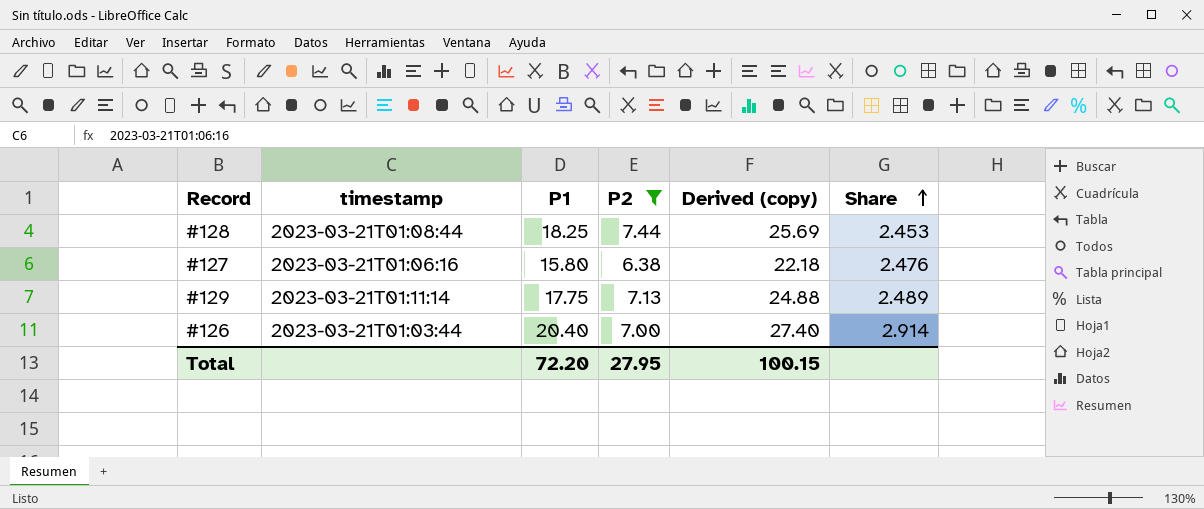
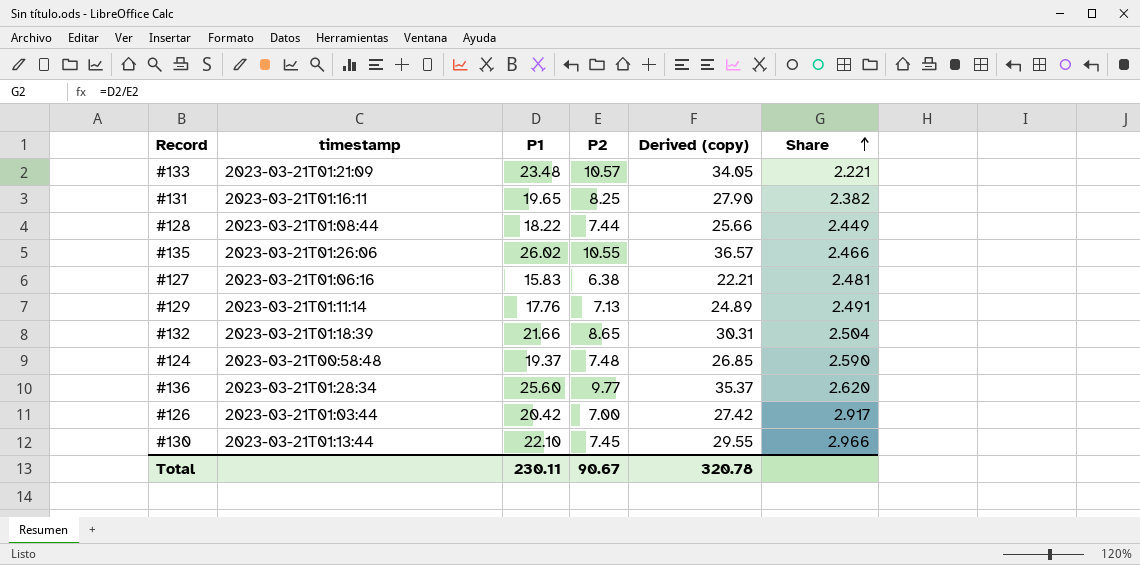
filter: P2 <= 7.44 -> none
#128 | P1: 18.25 -> 18.22
#128 | Derived (copy): 25.69 -> 25.66
#128 | Share: 2.453 -> 2.449
#127 | P1: 15.80 -> 15.83
#127 | Derived (copy): 22.18 -> 22.21
#127 | Share: 2.476 -> 2.481
#129 | P1: 17.75 -> 17.76
#129 | Derived (copy): 24.88 -> 24.89
#129 | Share: 2.489 -> 2.491
#126 | P1: 20.40 -> 20.42
#126 | Derived (copy): 27.40 -> 27.42
#126 | Share: 2.914 -> 2.917
Total | P1: 72.20 -> 230.11
Total | P2: 27.95 -> 90.67
Total | Derived (copy): 100.15 -> 320.78

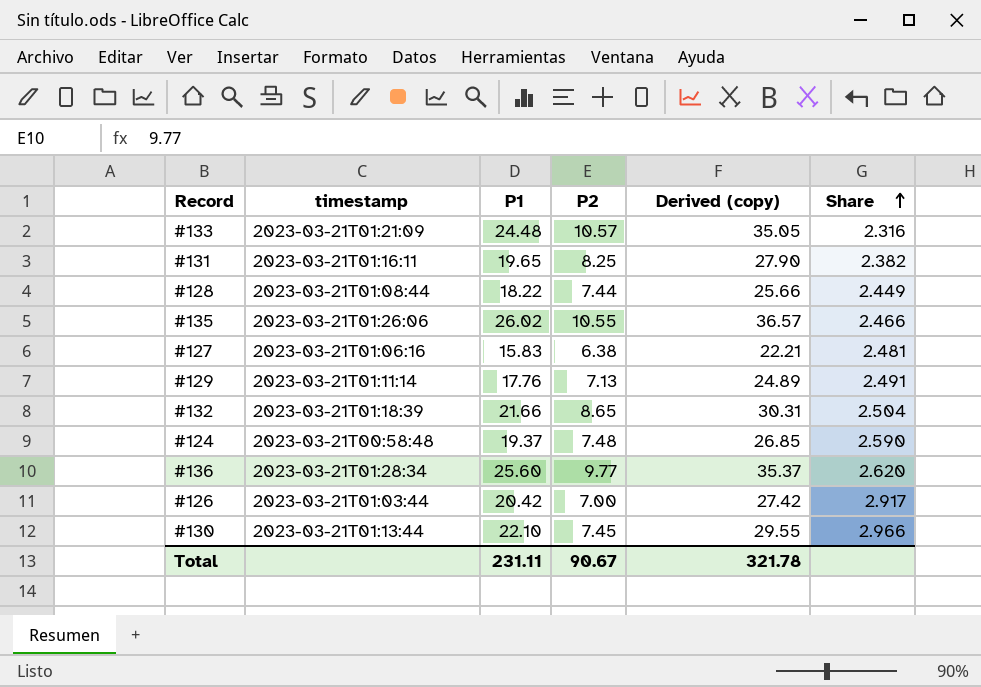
#133 | P1: 23.48 -> 24.48
#133 | Derived (copy): 34.05 -> 35.05
#133 | Share: 2.221 -> 2.316
Total | P1: 230.11 -> 231.11
Total | Derived (copy): 320.78 -> 321.78

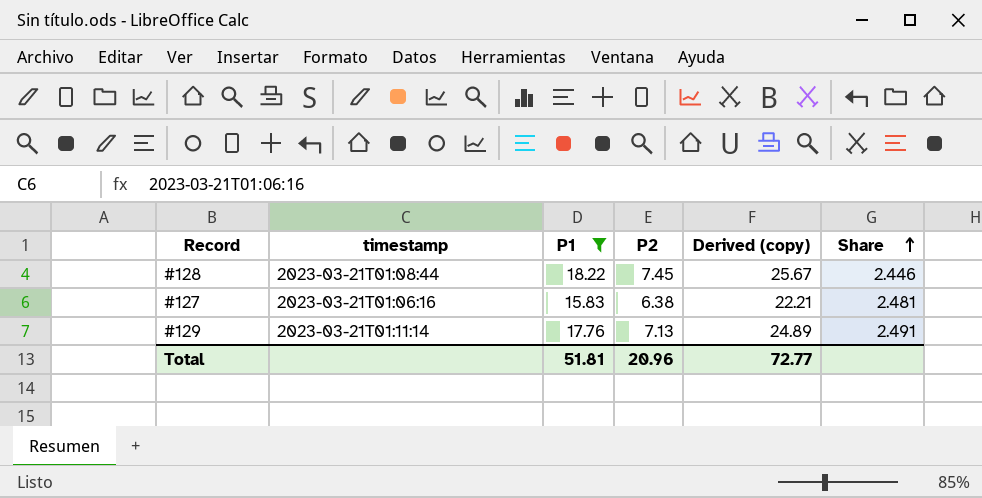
filter: none -> P1 <= 18.22
#128 | P2: 7.44 -> 7.45
#128 | Derived (copy): 25.66 -> 25.67
#128 | Share: 2.449 -> 2.446
Total | P1: 231.11 -> 51.81
Total | P2: 90.67 -> 20.96
Total | Derived (copy): 321.78 -> 72.77

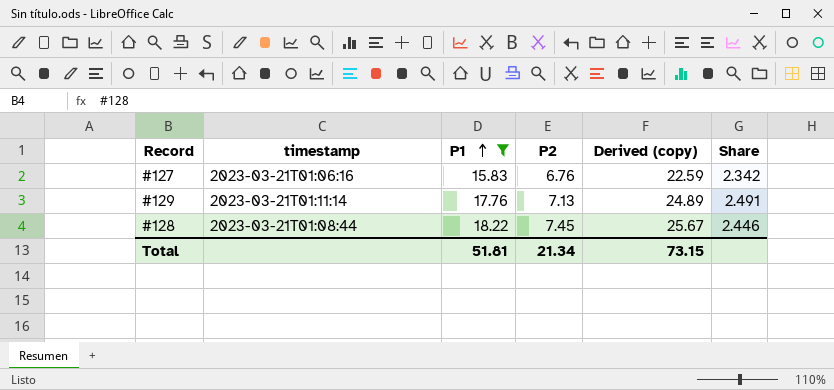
row order: Share ascending -> P1 ascending
#127 | P2: 6.38 -> 6.76
#127 | Derived (copy): 22.21 -> 22.59
#127 | Share: 2.481 -> 2.342
Total | P2: 20.96 -> 21.34
Total | Derived (copy): 72.77 -> 73.15

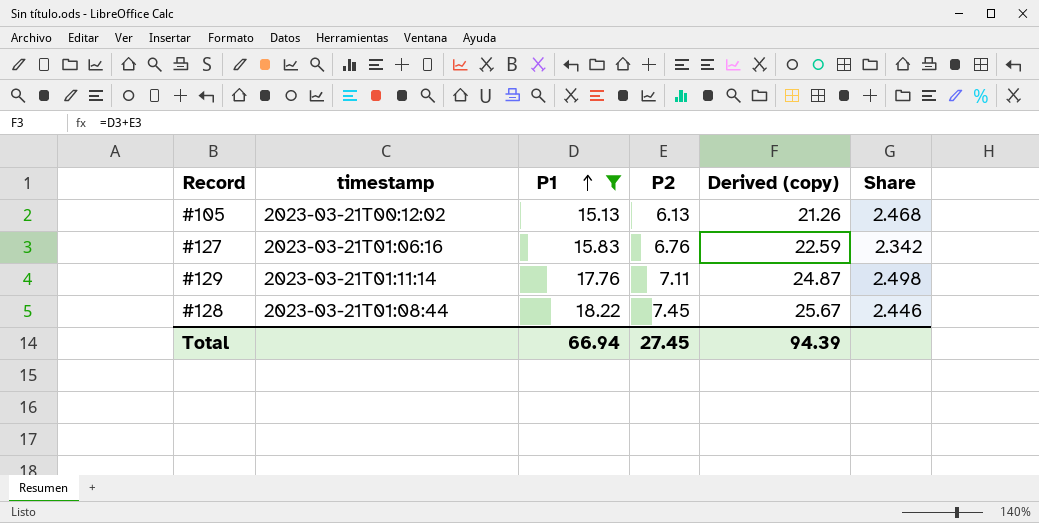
row #105: none -> 2023-03-21T00:12:02 | 15.13 | 6.13 | 21.26 | 2.468
#129 | P2: 7.13 -> 7.11
#129 | Derived (copy): 24.89 -> 24.87
#129 | Share: 2.491 -> 2.498
Total | P1: 51.81 -> 66.94
Total | P2: 21.34 -> 27.45
Total | Derived (copy): 73.15 -> 94.39

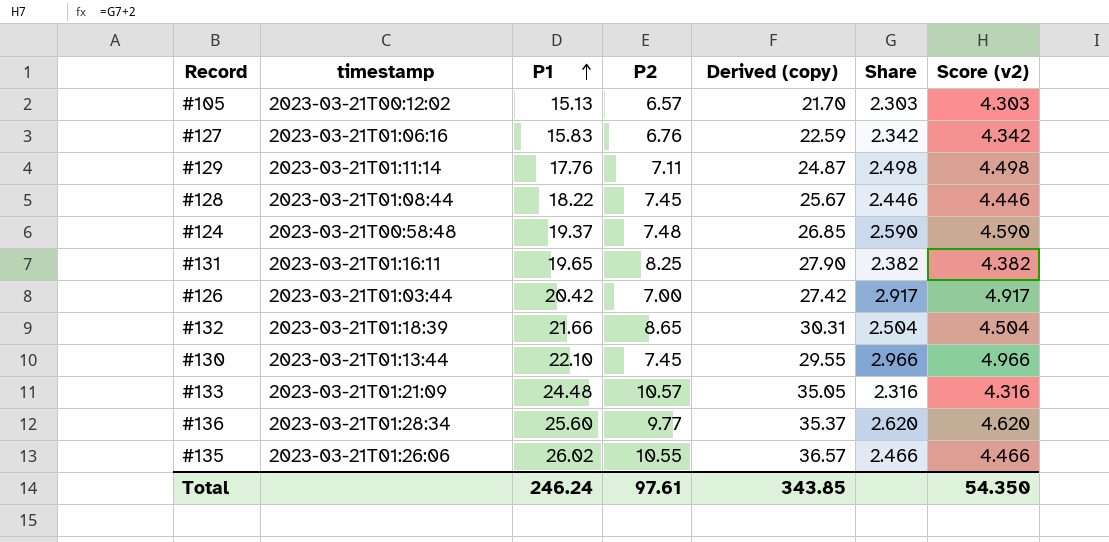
filter: P1 <= 18.22 -> none
column Score (v2) | formula: none -> [Share] + 2
#105 | P2: 6.13 -> 6.57
#105 | Derived (copy): 21.26 -> 21.70
#105 | Share: 2.468 -> 2.303
Total | P1: 66.94 -> 246.24
Total | P2: 27.45 -> 97.61
Total | Derived (copy): 94.39 -> 343.85

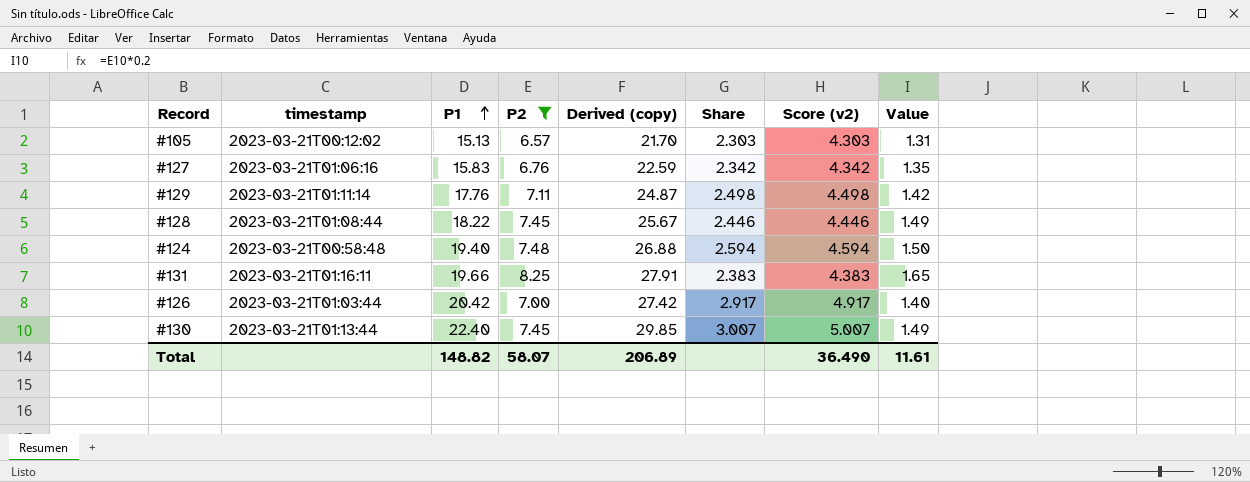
filter: none -> P2 <= 8.25
column Value | formula: none -> [P2] * 0.2
#124 | P1: 19.37 -> 19.40
#124 | Derived (copy): 26.85 -> 26.88
#124 | Share: 2.590 -> 2.594
#124 | Score (v2): 4.590 -> 4.594
#131 | P1: 19.65 -> 19.66
#131 | Derived (copy): 27.90 -> 27.91
#131 | Share: 2.382 -> 2.383
#131 | Score (v2): 4.382 -> 4.383
#130 | P1: 22.10 -> 22.40
#130 | Derived (copy): 29.55 -> 29.85
#130 | Share: 2.966 -> 3.007
#130 | Score (v2): 4.966 -> 5.007
Total | P1: 246.24 -> 148.82
Total | P2: 97.61 -> 58.07
Total | Derived (copy): 343.85 -> 206.89
Total | Score (v2): 54.350 -> 36.490

